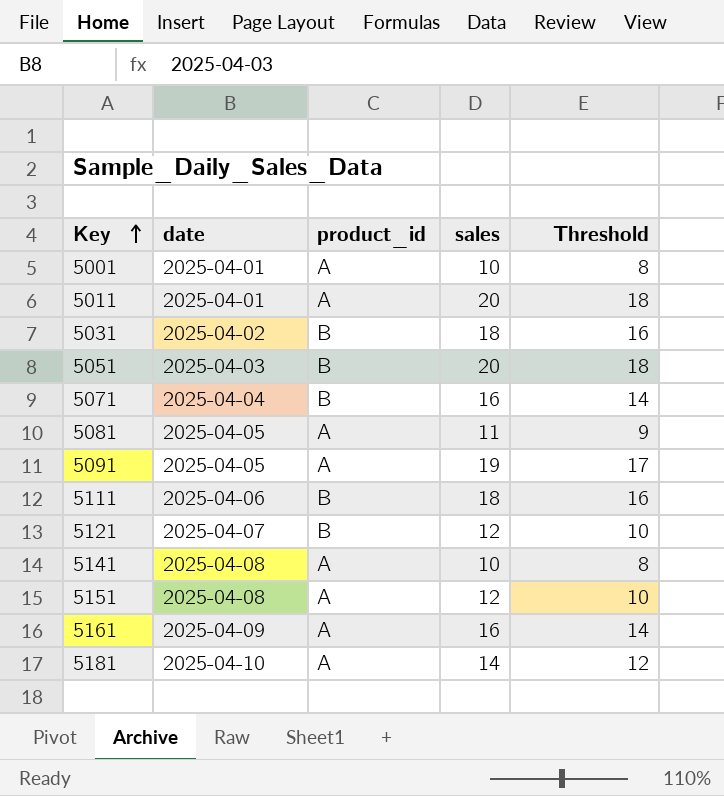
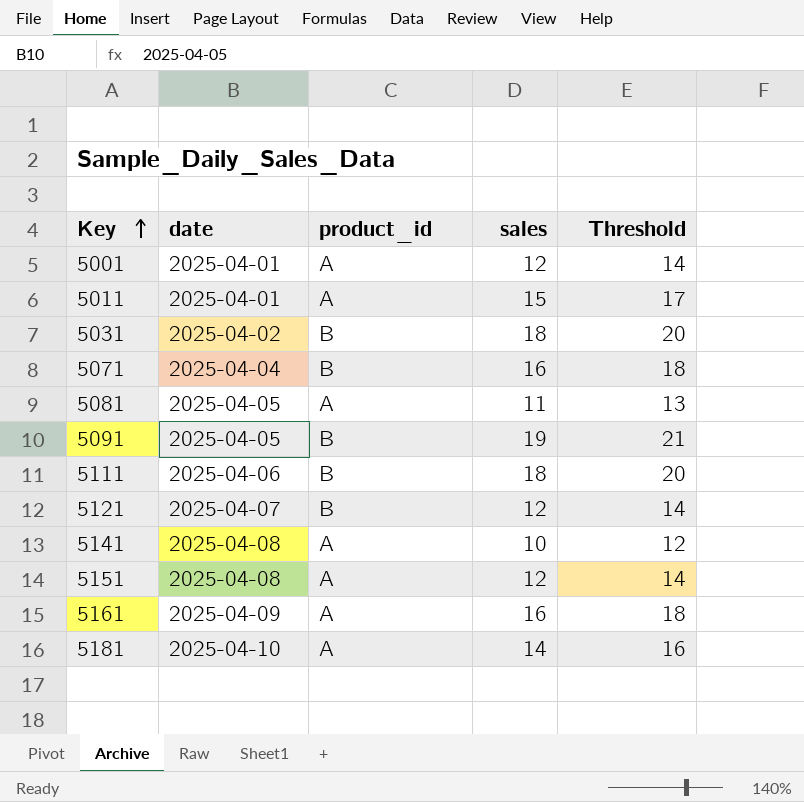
column Threshold | formula: [sales] - 2 -> [sales] + 2
row 5051: 2025-04-03 | B | 20 | 18 -> none
5001 | sales: 10 -> 12
5011 | sales: 20 -> 15
5091 | product_id: A -> B

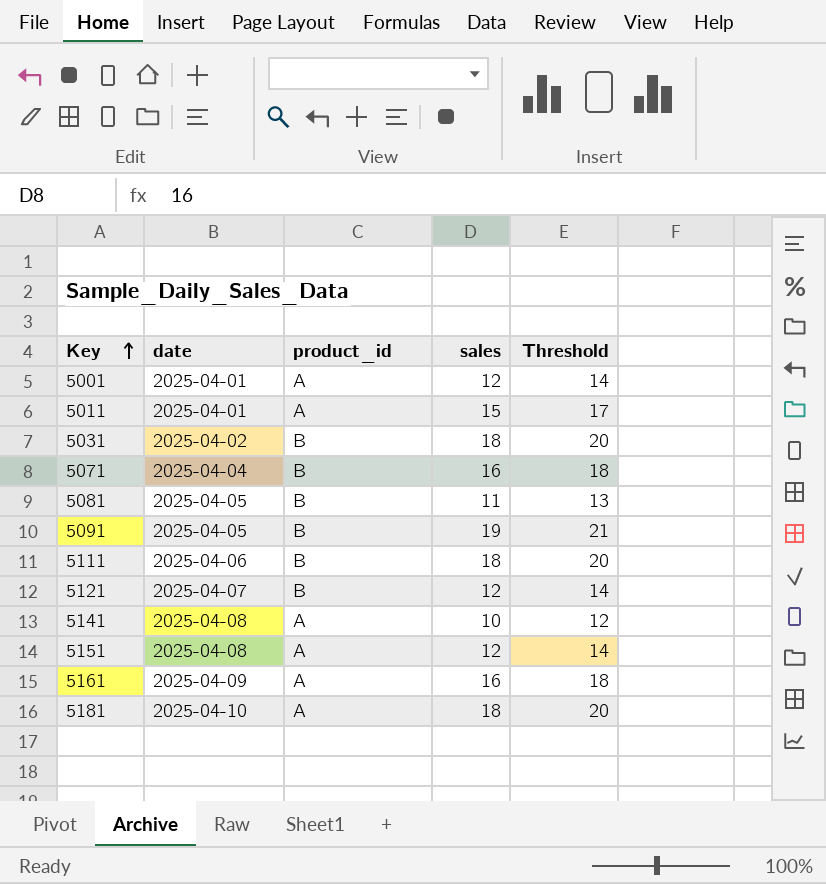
5081 | product_id: A -> B
5181 | sales: 14 -> 18
5181 | Threshold: 16 -> 20

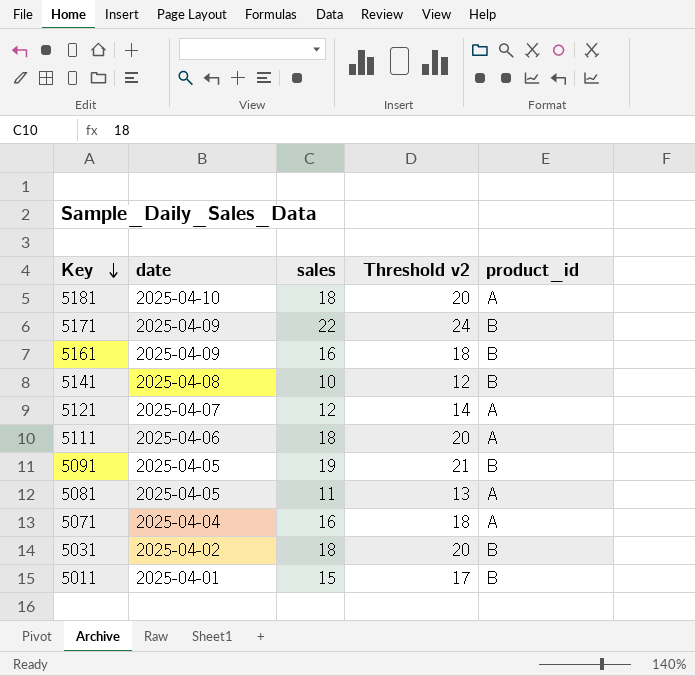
row order: Key ascending -> Key descending
column name: Threshold -> Threshold v2
column product_id | position: 3 -> 5
row 5001: 2025-04-01 | A | 12 | 14 -> none
row 5151: 2025-04-08 | A | 12 | 14 -> none
row 5171: none -> 2025-04-09 | 22 | 24 | B
5161 | product_id: A -> B
5141 | product_id: A -> B
5121 | product_id: B -> A
5111 | product_id: B -> A
5081 | product_id: B -> A
5071 | product_id: B -> A
5011 | product_id: A -> B

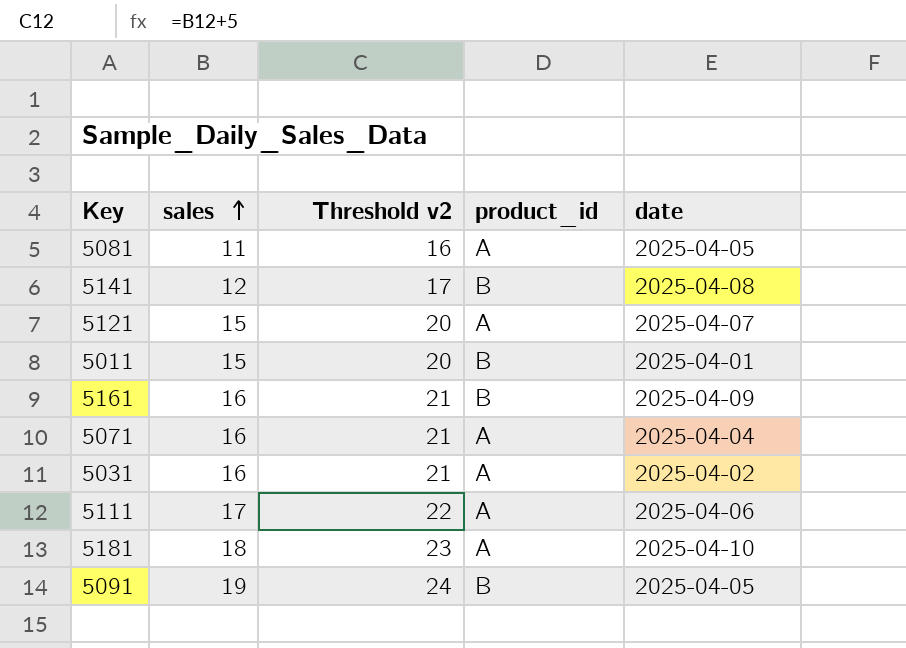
row order: Key descending -> sales ascending
column Threshold v2 | formula: [sales] + 2 -> [sales] + 5
column date | position: 2 -> 5
row 5171: 2025-04-09 | 22 | 24 | B -> none
5141 | sales: 10 -> 12
5121 | sales: 12 -> 15
5031 | sales: 18 -> 16
5031 | product_id: B -> A
5111 | sales: 18 -> 17

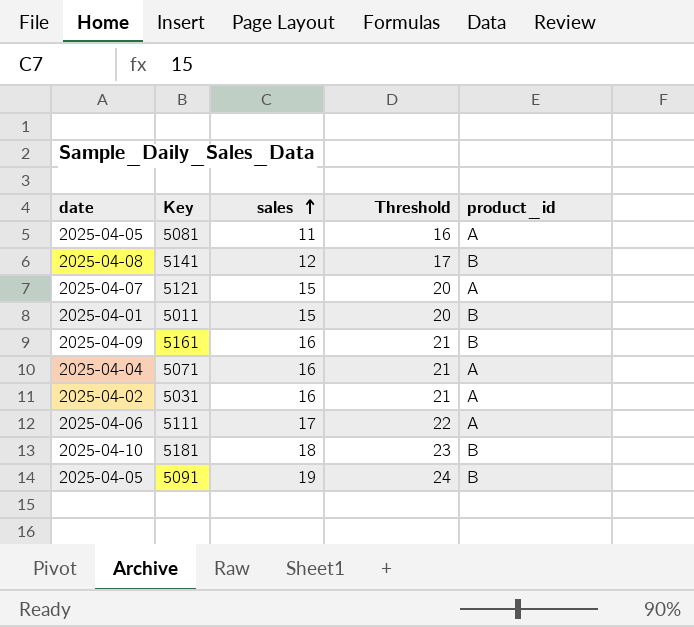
column date | position: 5 -> 1
column name: Threshold v2 -> Threshold
5181 | product_id: A -> B

